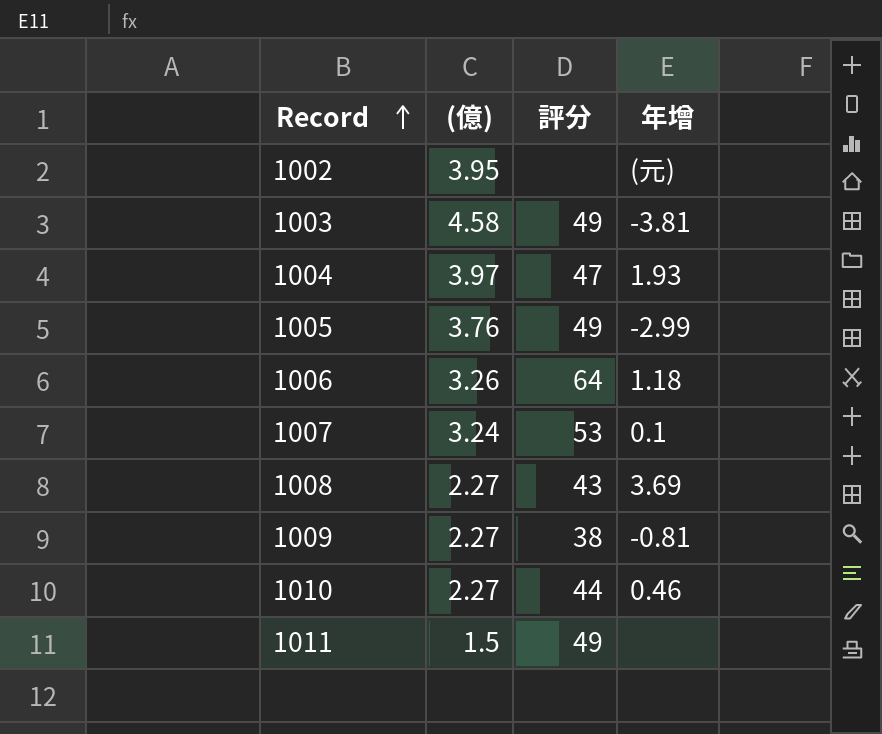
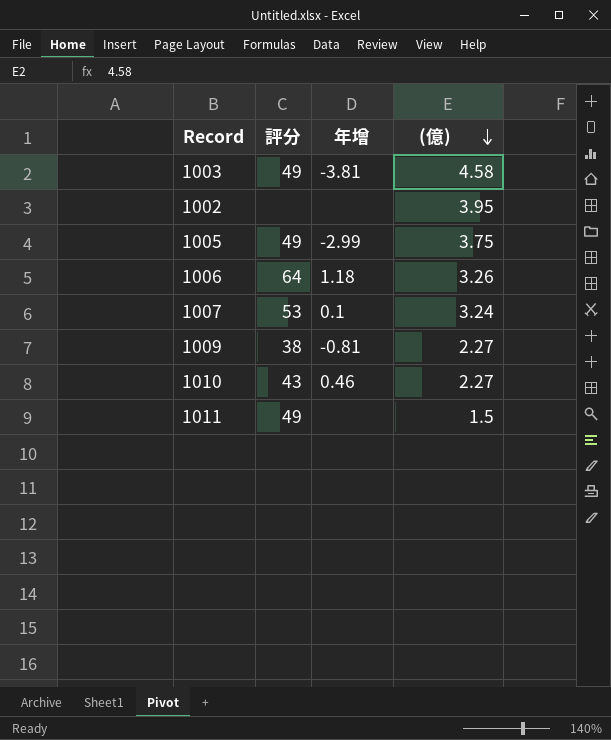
row order: Record ascending -> (億) descending
column (億) | position: 2 -> 4
row 1004: 3.97 | 47 | 1.93 -> none
row 1008: 2.27 | 43 | 3.69 -> none
1002 | 年增: (元) -> none
1005 | (億): 3.76 -> 3.75
1010 | 評分: 44 -> 43

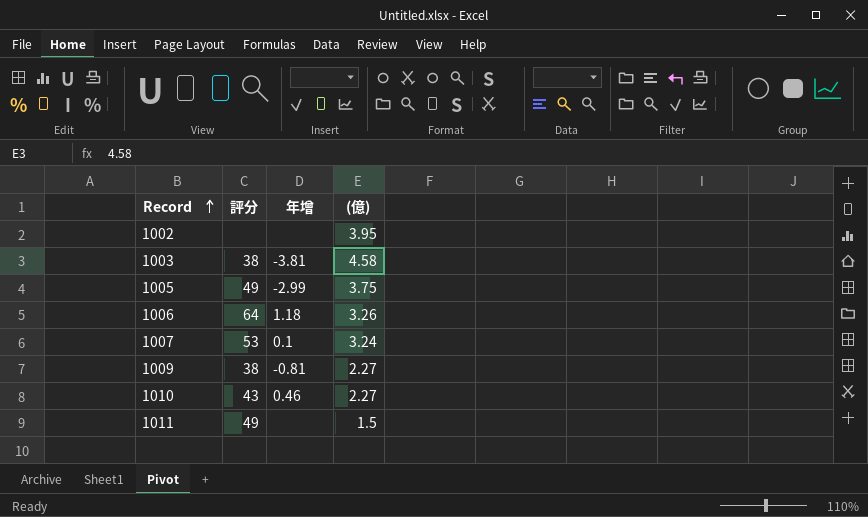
row order: (億) descending -> Record ascending
1003 | 評分: 49 -> 38

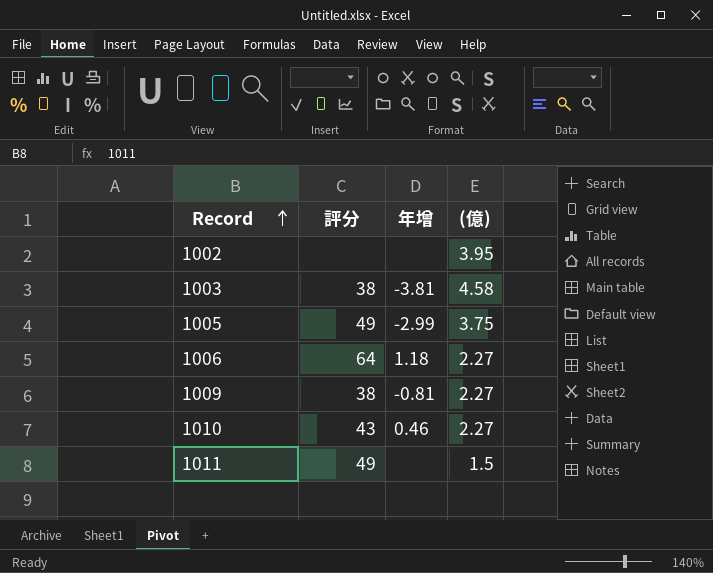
row 1007: 53 | 0.1 | 3.24 -> none
1006 | (億): 3.26 -> 2.27

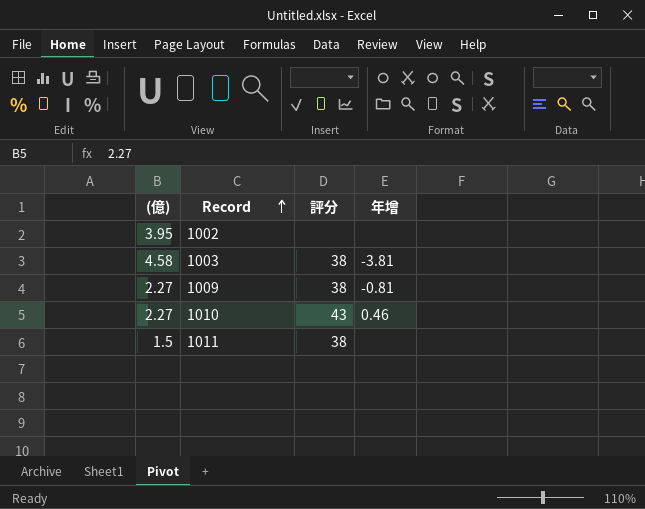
column (億) | position: 4 -> 1
row 1005: 49 | -2.99 | 3.75 -> none
row 1006: 64 | 1.18 | 2.27 -> none
1011 | 評分: 49 -> 38

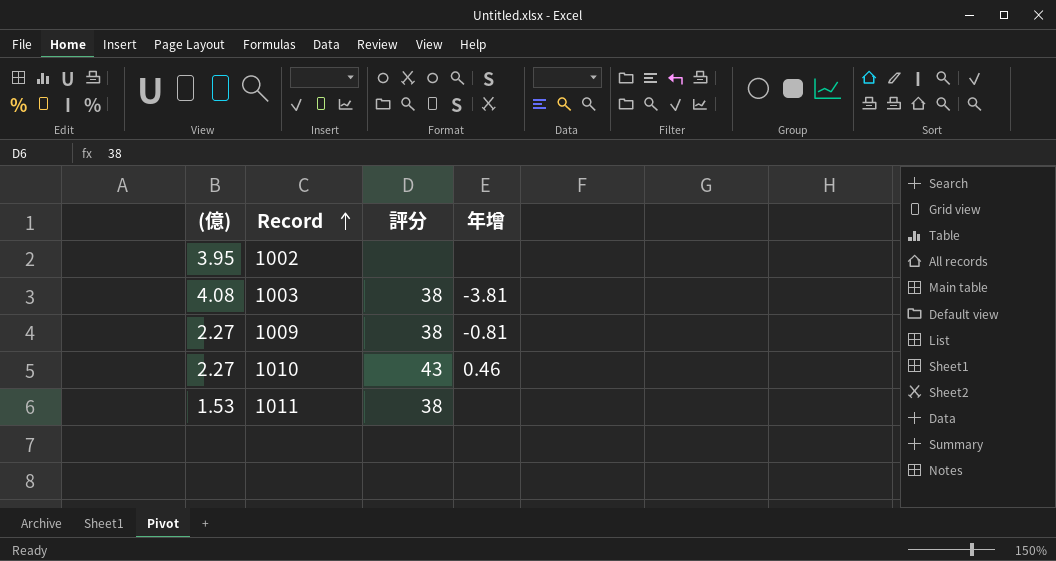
1003 | (億): 4.58 -> 4.08
1011 | (億): 1.5 -> 1.53

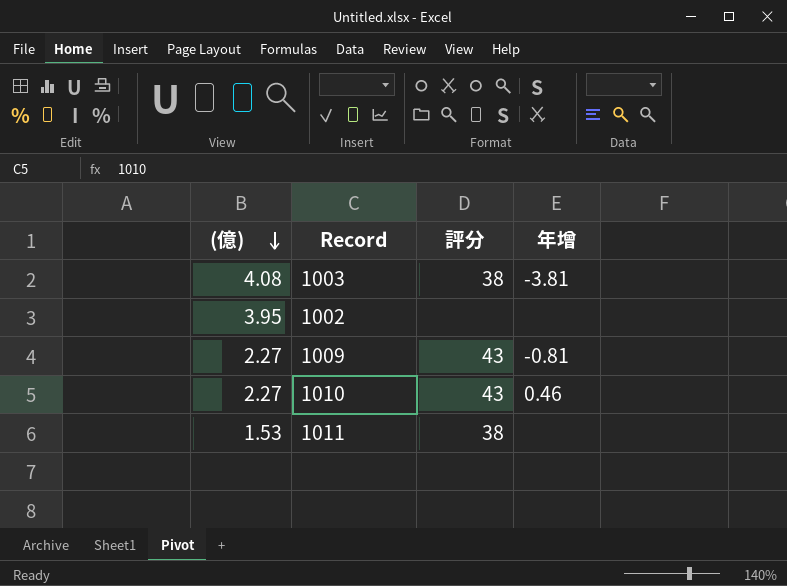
row order: Record ascending -> (億) descending
1009 | 評分: 38 -> 43

